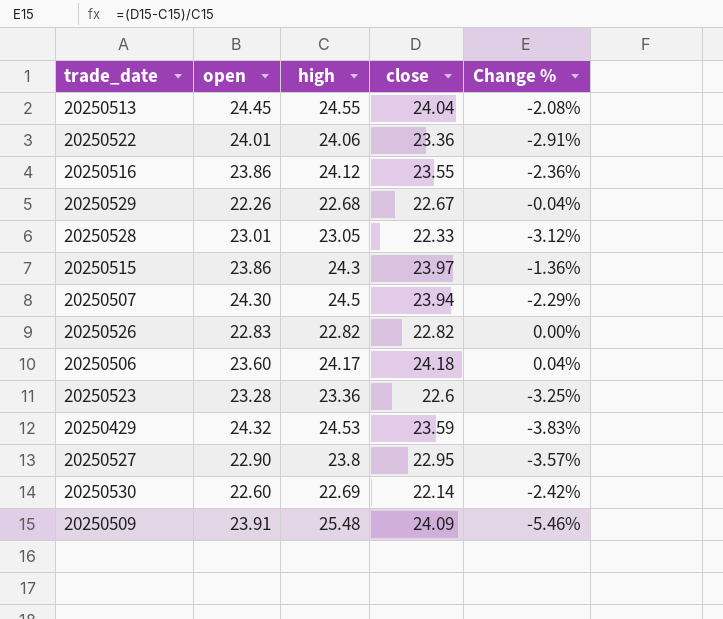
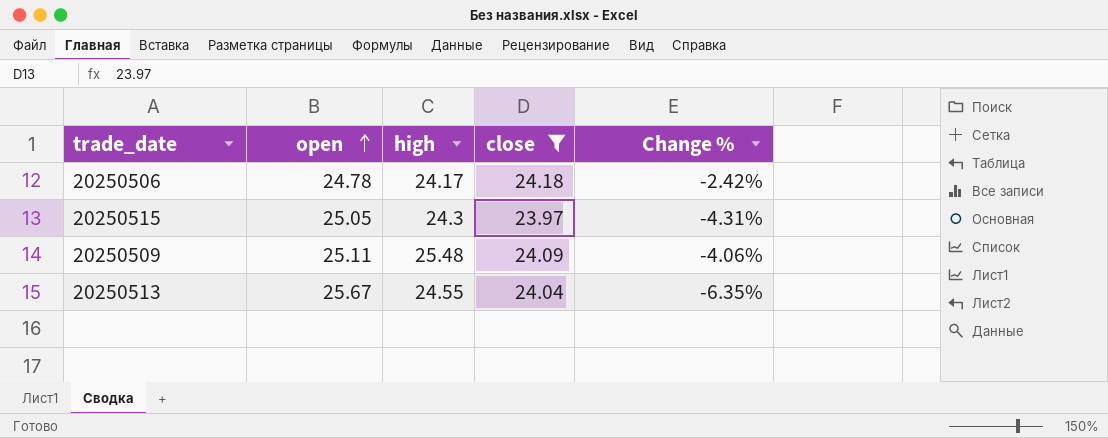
filter: none -> close >= 23.97
row order: none -> open ascending
column Change % | formula: ([close] - [high]) / [high] -> ([close] - [open]) / [open]
20250506 | open: 23.60 -> 24.78
20250515 | open: 23.86 -> 25.05
20250509 | open: 23.91 -> 25.11
20250513 | open: 24.45 -> 25.67

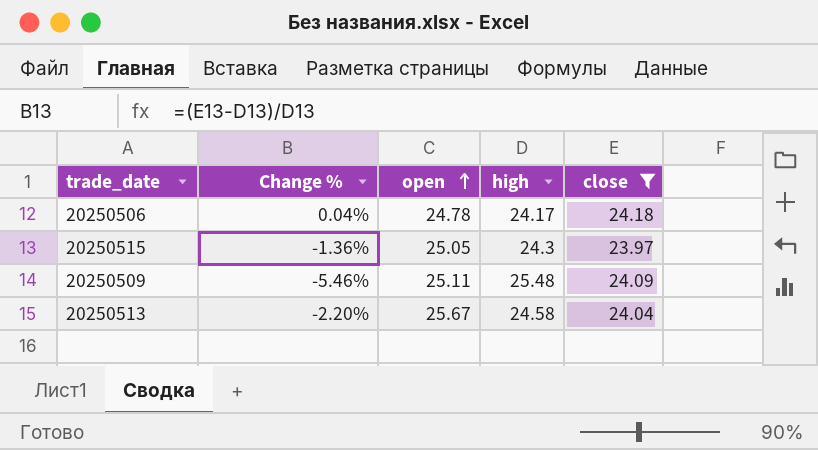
column Change % | formula: ([close] - [open]) / [open] -> ([close] - [high]) / [high]
column Change % | position: 5 -> 2
20250513 | high: 24.55 -> 24.58

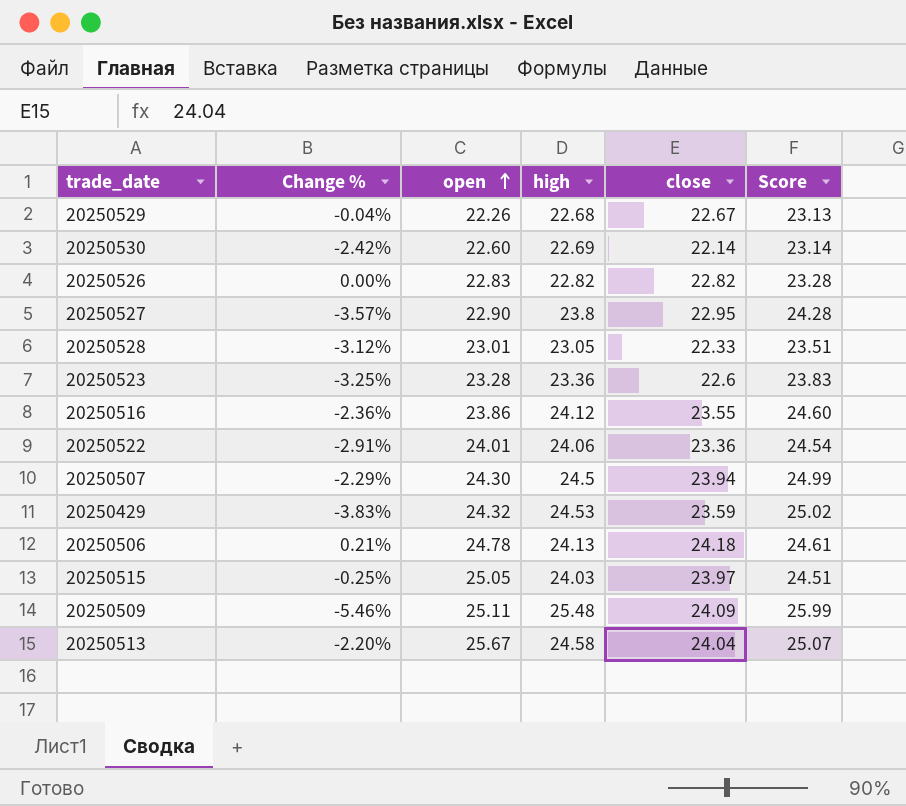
filter: close >= 23.97 -> none
column Score | formula: none -> [high] * 1.02
20250506 | Change %: 0.04% -> 0.21%
20250506 | high: 24.17 -> 24.13
20250515 | Change %: -1.36% -> -0.25%
20250515 | high: 24.3 -> 24.03

